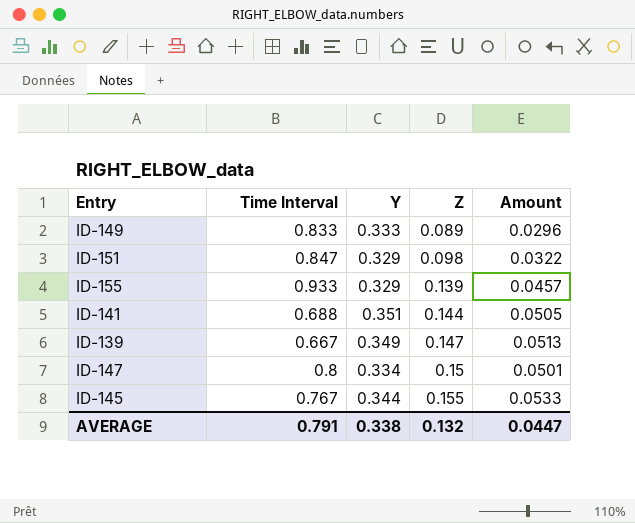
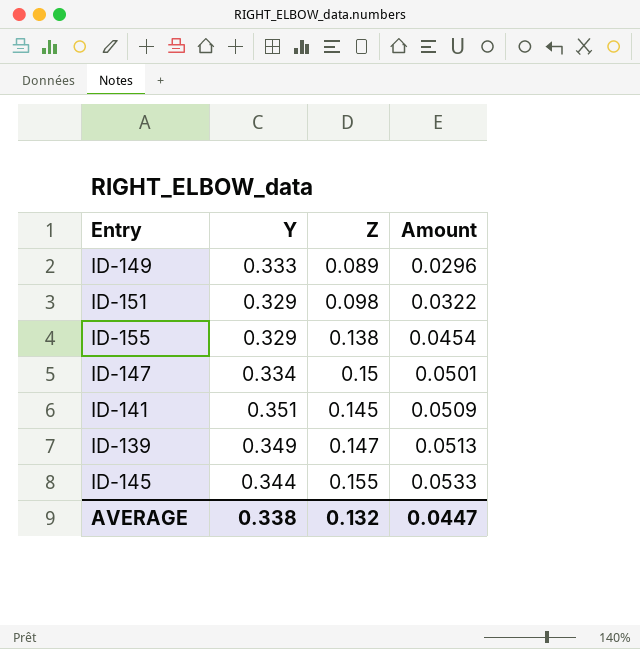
row order: Z ascending -> Amount ascending
column Time Interval | position: 2 -> none
ID-155 | Z: 0.139 -> 0.138
ID-155 | Amount: 0.0457 -> 0.0454
ID-141 | Z: 0.144 -> 0.145
ID-141 | Amount: 0.0505 -> 0.0509

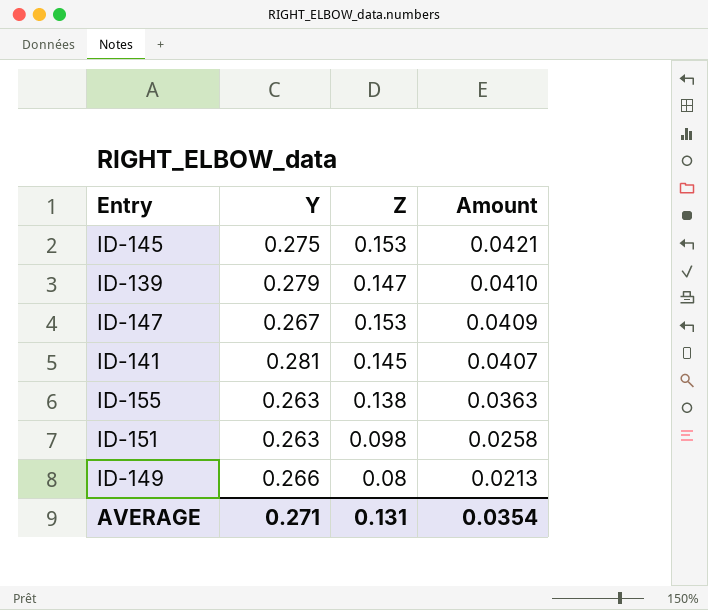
row order: Amount ascending -> Amount descending
ID-145 | Y: 0.344 -> 0.275
ID-145 | Z: 0.155 -> 0.153
ID-145 | Amount: 0.0533 -> 0.0421
ID-139 | Y: 0.349 -> 0.279
ID-139 | Amount: 0.0513 -> 0.0410
ID-147 | Y: 0.334 -> 0.267
ID-147 | Z: 0.15 -> 0.153
ID-147 | Amount: 0.0501 -> 0.0409
ID-141 | Y: 0.351 -> 0.281
ID-141 | Amount: 0.0509 -> 0.0407
ID-155 | Y: 0.329 -> 0.263
ID-155 | Amount: 0.0454 -> 0.0363
ID-151 | Y: 0.329 -> 0.263
ID-151 | Amount: 0.0322 -> 0.0258
ID-149 | Y: 0.333 -> 0.266
ID-149 | Z: 0.089 -> 0.08
ID-149 | Amount: 0.0296 -> 0.0213
AVERAGE | Y: 0.338 -> 0.271
AVERAGE | Z: 0.132 -> 0.131
AVERAGE | Amount: 0.0447 -> 0.0354

